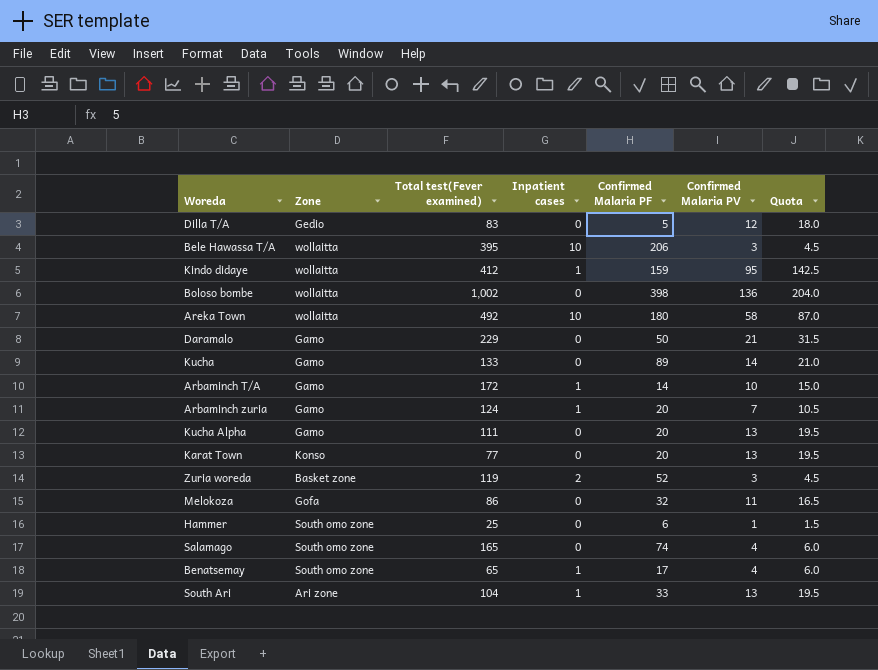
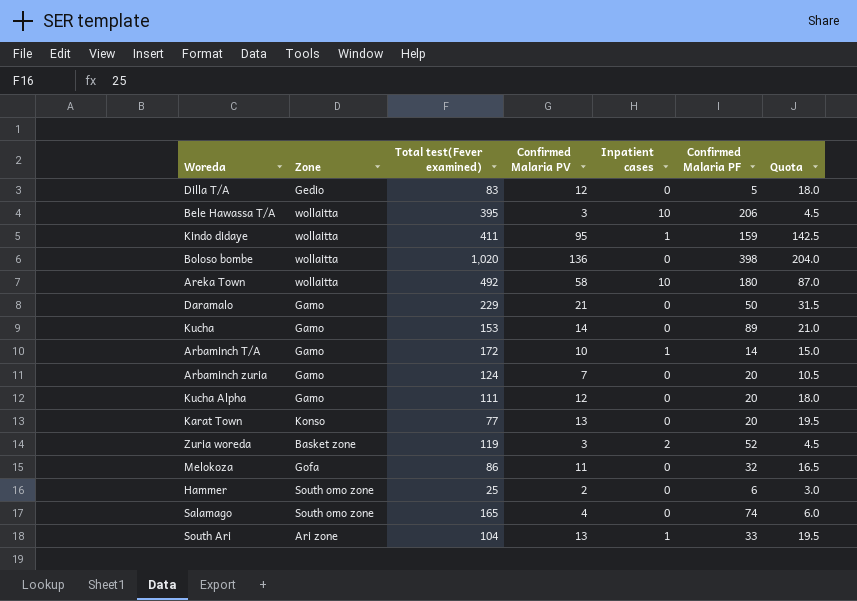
column Confirmed Malaria PV | position: 6 -> 4
row Benatsemay: South omo zone | 65 | 1 | 17 | 4 | 6.0 -> none
Kindo didaye | Total test(Fever examined): 412 -> 411
Boloso bombe | Total test(Fever examined): 1,002 -> 1,020
Kucha | Total test(Fever examined): 133 -> 153
Arbaminch zuria | Inpatient cases: 1 -> 0
Kucha Alpha | Confirmed Malaria PV: 13 -> 12
Kucha Alpha | Quota: 19.5 -> 18.0
Hammer | Confirmed Malaria PV: 1 -> 2
Hammer | Quota: 1.5 -> 3.0

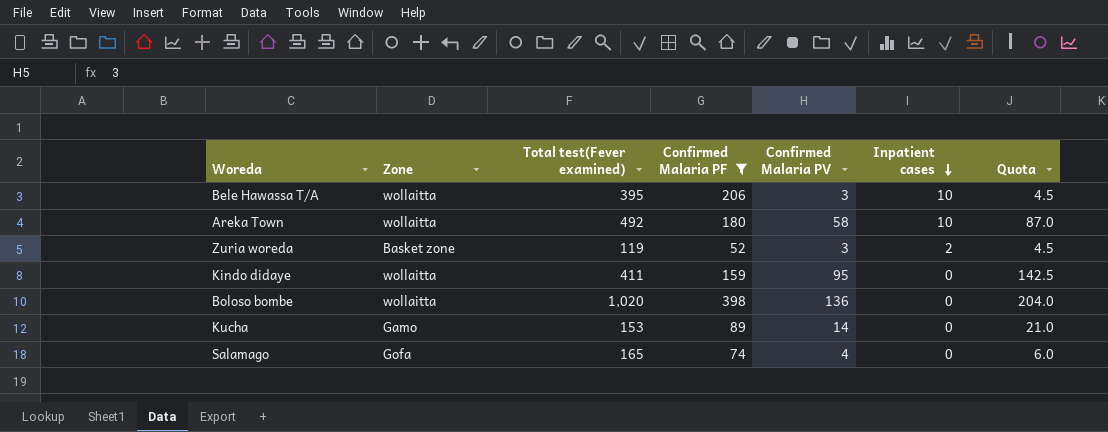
filter: none -> Confirmed Malaria PF >= 52
row order: none -> Inpatient cases descending
column Confirmed Malaria PF | position: 6 -> 4
Kindo didaye | Inpatient cases: 1 -> 0
Salamago | Zone: South omo zone -> Gofa

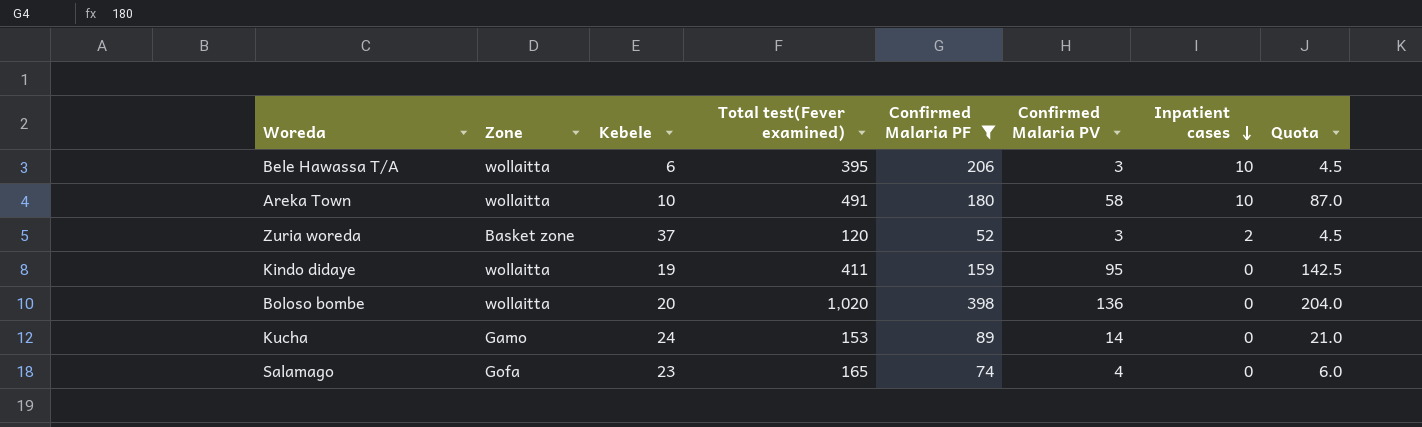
column Kebele | position: none -> 3
Areka Town | Total test(Fever examined): 492 -> 491
Zuria woreda | Total test(Fever examined): 119 -> 120

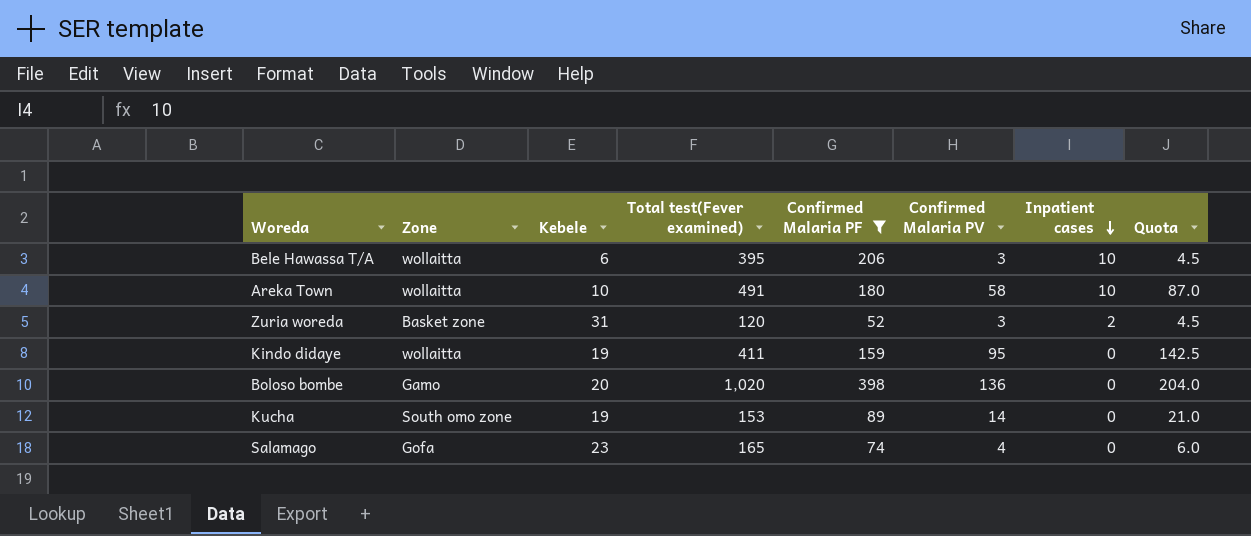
Zuria woreda | Kebele: 37 -> 31
Boloso bombe | Zone: wollaitta -> Gamo
Kucha | Zone: Gamo -> South omo zone
Kucha | Kebele: 24 -> 19

